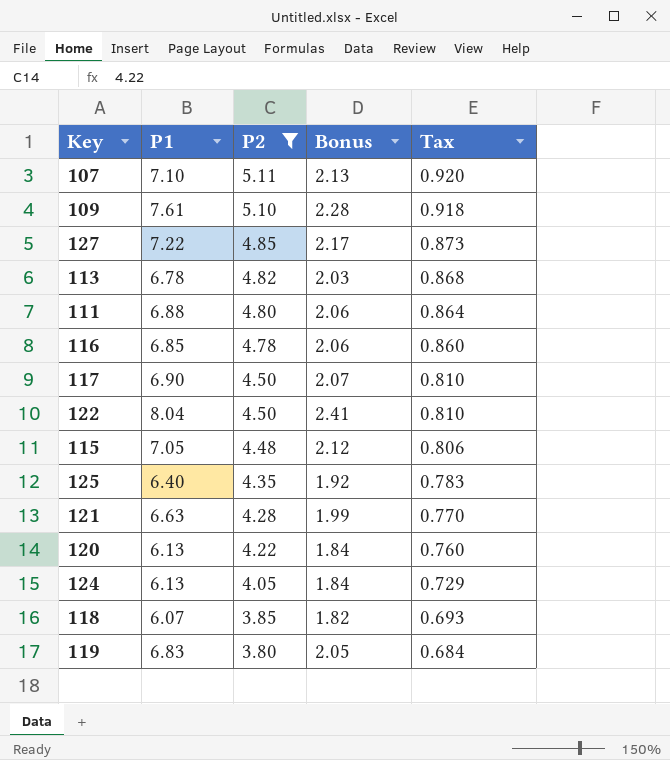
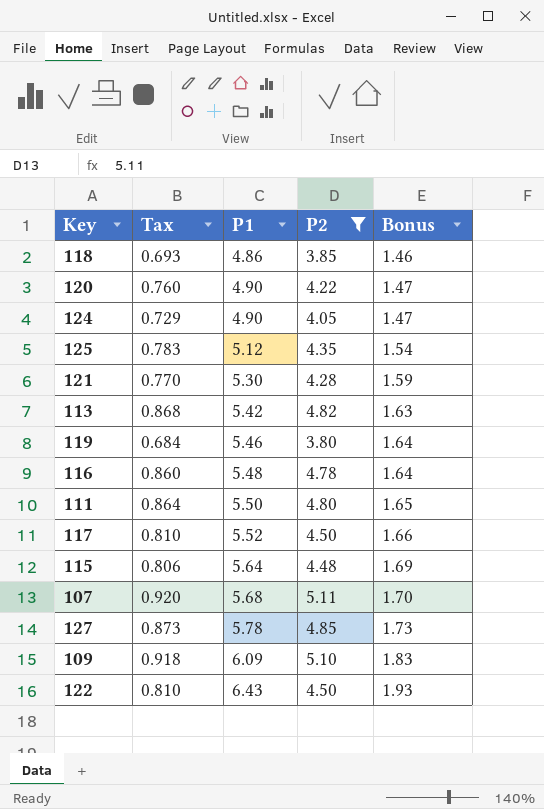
row order: P2 descending -> P1 ascending
column Tax | position: 5 -> 2
118 | P1: 6.07 -> 4.86
118 | Bonus: 1.82 -> 1.46
120 | P1: 6.13 -> 4.90
120 | Bonus: 1.84 -> 1.47
124 | P1: 6.13 -> 4.90
124 | Bonus: 1.84 -> 1.47
125 | P1: 6.40 -> 5.12
125 | Bonus: 1.92 -> 1.54
121 | P1: 6.63 -> 5.30
121 | Bonus: 1.99 -> 1.59
113 | P1: 6.78 -> 5.42
113 | Bonus: 2.03 -> 1.63
119 | P1: 6.83 -> 5.46
119 | Bonus: 2.05 -> 1.64
116 | P1: 6.85 -> 5.48
116 | Bonus: 2.06 -> 1.64
111 | P1: 6.88 -> 5.50
111 | Bonus: 2.06 -> 1.65
117 | P1: 6.90 -> 5.52
117 | Bonus: 2.07 -> 1.66
115 | P1: 7.05 -> 5.64
115 | Bonus: 2.12 -> 1.69
107 | P1: 7.10 -> 5.68
107 | Bonus: 2.13 -> 1.70
127 | P1: 7.22 -> 5.78
127 | Bonus: 2.17 -> 1.73
109 | P1: 7.61 -> 6.09
109 | Bonus: 2.28 -> 1.83
122 | P1: 8.04 -> 6.43
122 | Bonus: 2.41 -> 1.93

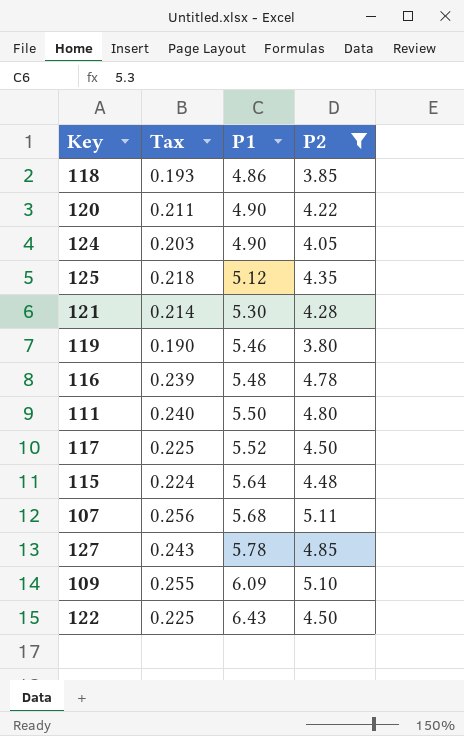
column Bonus | formula: [P1] * 0.3 -> none
column Tax | formula: [P2] * 0.18 -> [P2] * 0.05
row 113: 0.868 | 5.42 | 4.82 | 1.63 -> none

